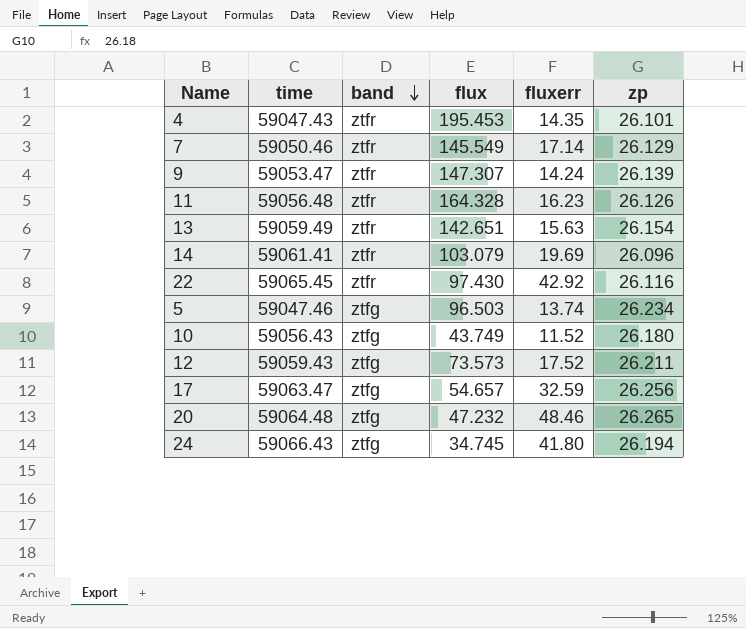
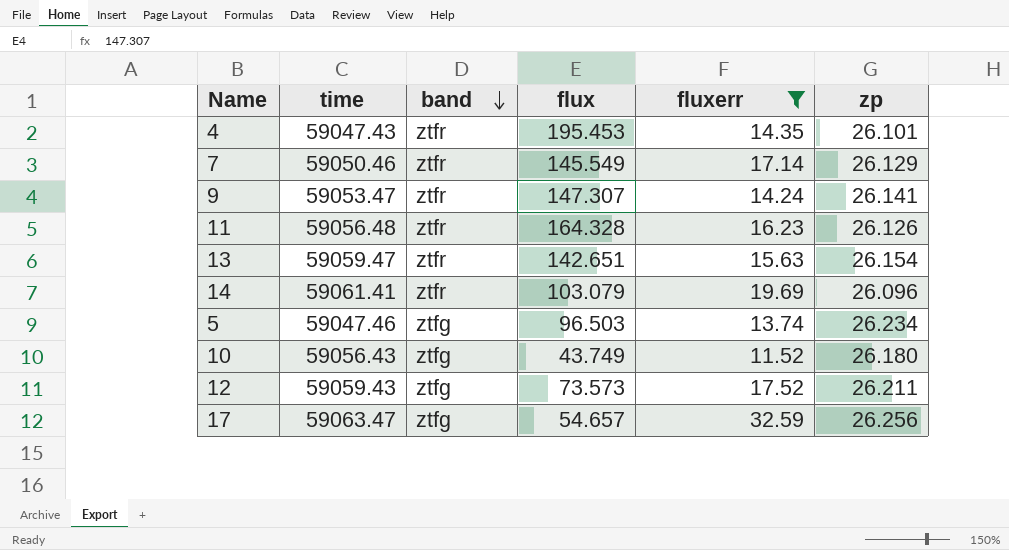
filter: none -> fluxerr <= 32.59
9 | zp: 26.139 -> 26.141
13 | time: 59059.49 -> 59059.47

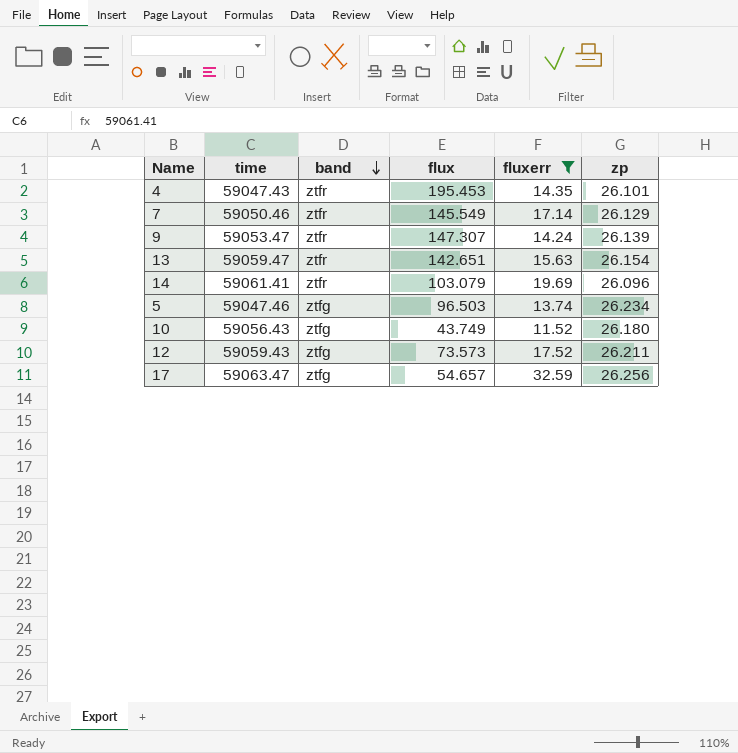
row 11: 59056.48 | ztfr | 164.328 | 16.23 | 26.126 -> none
9 | zp: 26.141 -> 26.139

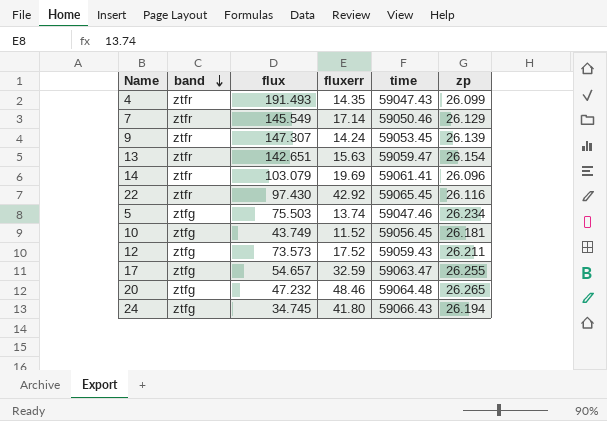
filter: fluxerr <= 32.59 -> none
column time | position: 2 -> 5
4 | flux: 195.453 -> 191.493
4 | zp: 26.101 -> 26.099
9 | time: 59053.47 -> 59053.45
5 | flux: 96.503 -> 75.503
10 | time: 59056.43 -> 59056.45
10 | zp: 26.180 -> 26.181
17 | zp: 26.256 -> 26.255

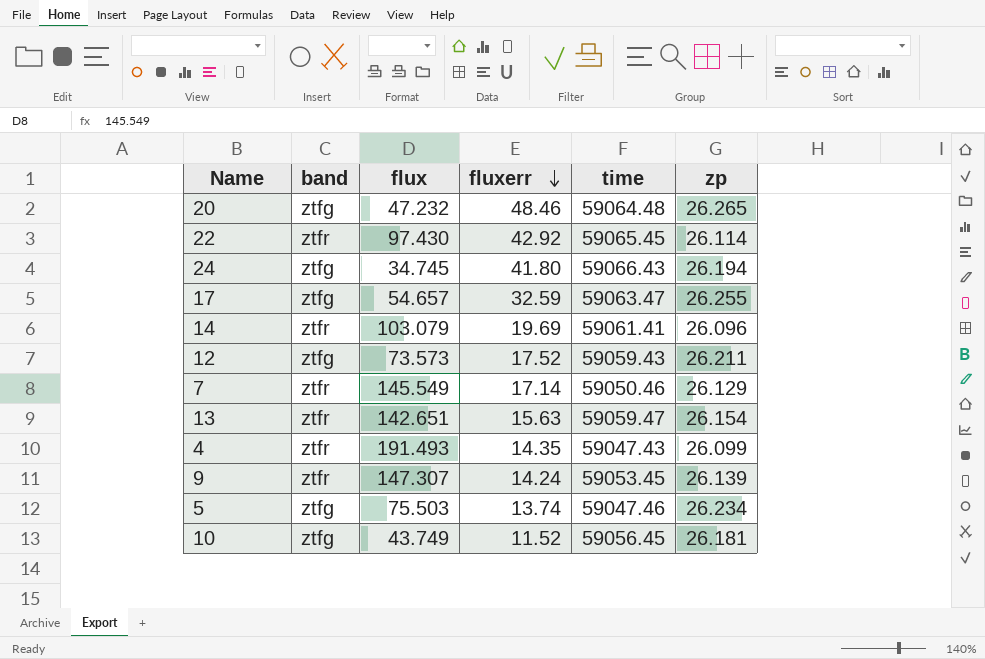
row order: band descending -> fluxerr descending
22 | zp: 26.116 -> 26.114

